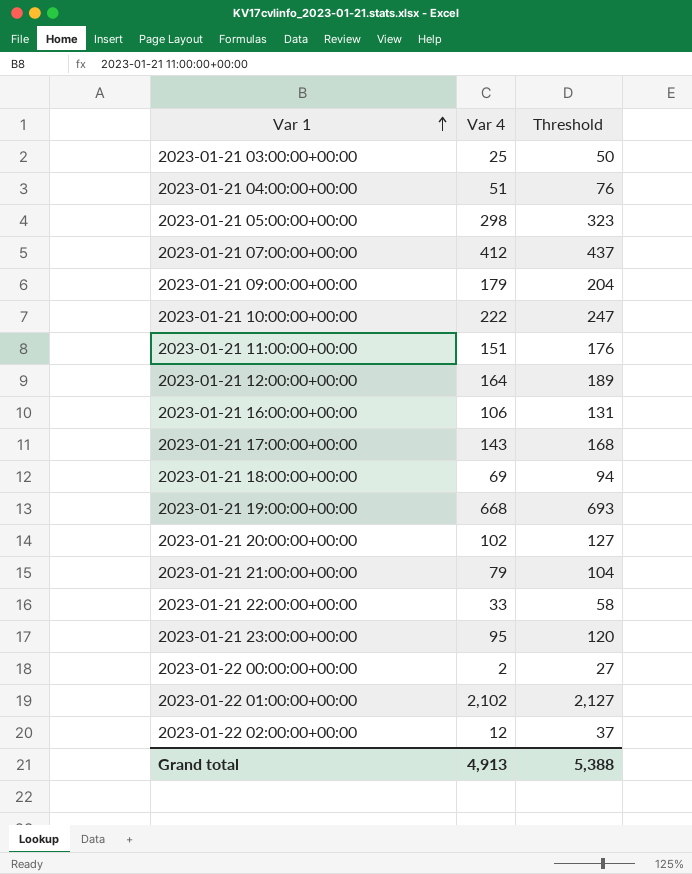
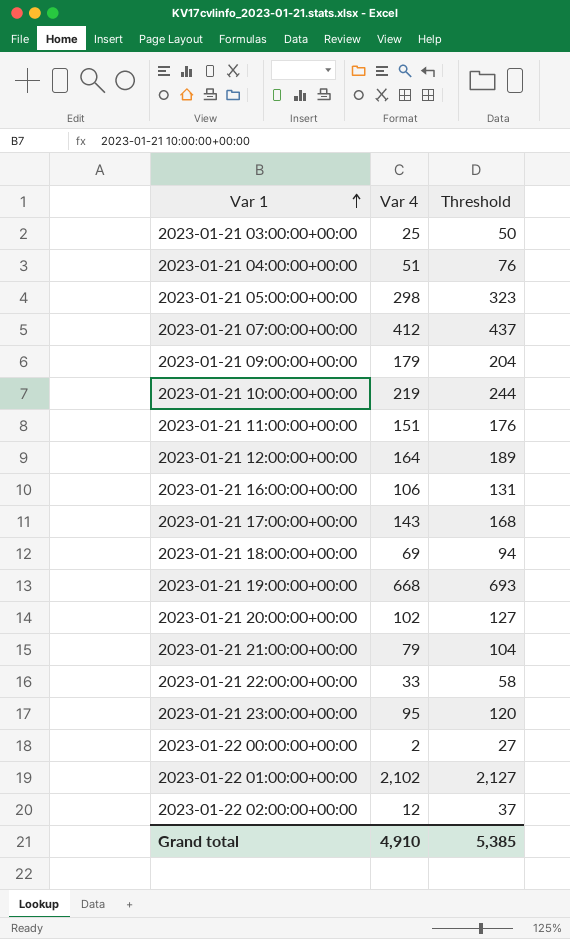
2023-01-21 10:00:00+00:00 | Var 4: 222 -> 219
2023-01-21 10:00:00+00:00 | Threshold: 247 -> 244
Grand total | Var 4: 4,913 -> 4,910
Grand total | Threshold: 5,388 -> 5,385

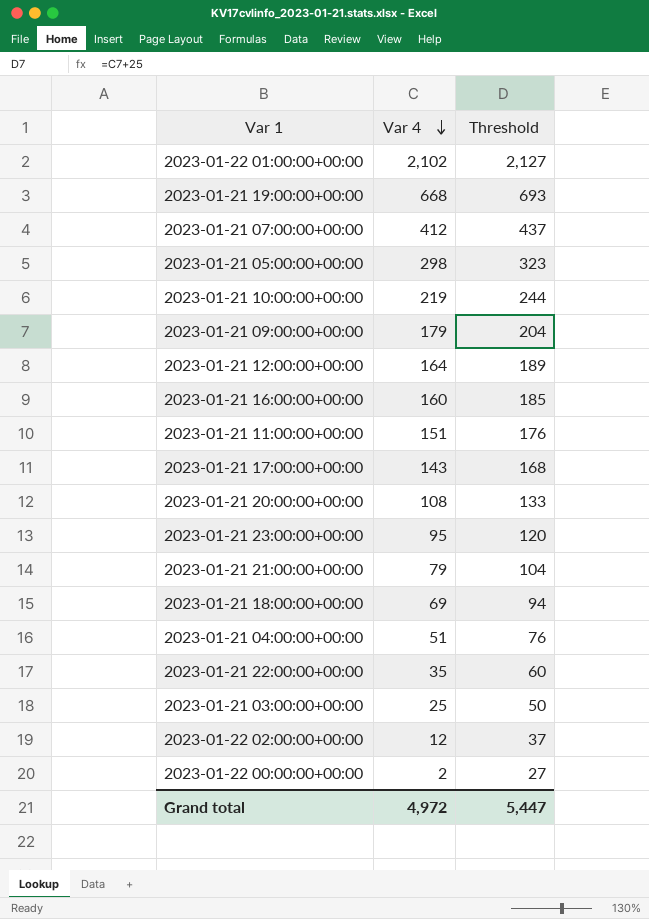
row order: Var 1 ascending -> Var 4 descending
2023-01-21 16:00:00+00:00 | Var 4: 106 -> 160
2023-01-21 16:00:00+00:00 | Threshold: 131 -> 185
2023-01-21 20:00:00+00:00 | Var 4: 102 -> 108
2023-01-21 20:00:00+00:00 | Threshold: 127 -> 133
2023-01-21 22:00:00+00:00 | Var 4: 33 -> 35
2023-01-21 22:00:00+00:00 | Threshold: 58 -> 60
Grand total | Var 4: 4,910 -> 4,972
Grand total | Threshold: 5,385 -> 5,447

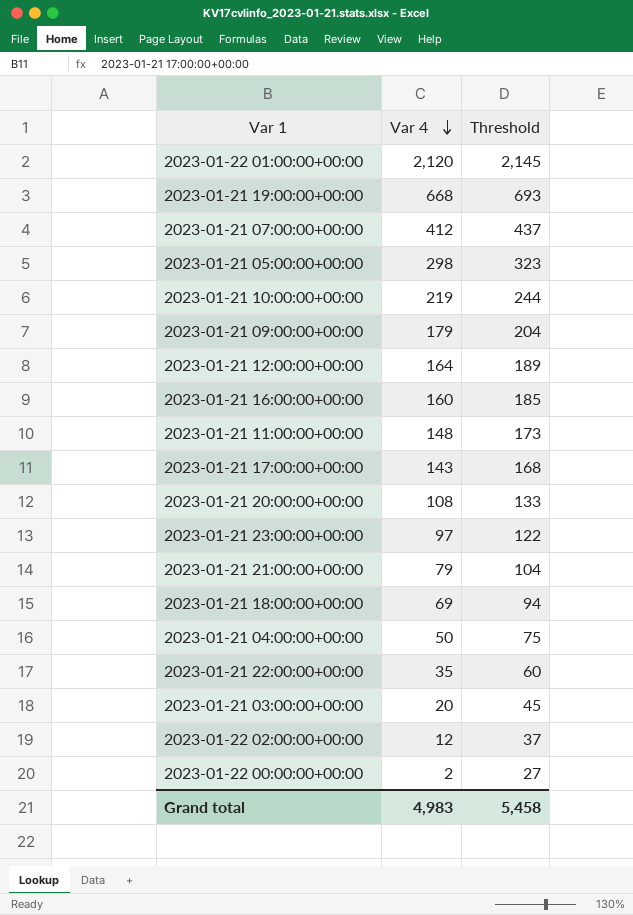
2023-01-22 01:00:00+00:00 | Var 4: 2,102 -> 2,120
2023-01-22 01:00:00+00:00 | Threshold: 2,127 -> 2,145
2023-01-21 11:00:00+00:00 | Var 4: 151 -> 148
2023-01-21 11:00:00+00:00 | Threshold: 176 -> 173
2023-01-21 23:00:00+00:00 | Var 4: 95 -> 97
2023-01-21 23:00:00+00:00 | Threshold: 120 -> 122
2023-01-21 04:00:00+00:00 | Var 4: 51 -> 50
2023-01-21 04:00:00+00:00 | Threshold: 76 -> 75
2023-01-21 03:00:00+00:00 | Var 4: 25 -> 20
2023-01-21 03:00:00+00:00 | Threshold: 50 -> 45
Grand total | Var 4: 4,972 -> 4,983
Grand total | Threshold: 5,447 -> 5,458

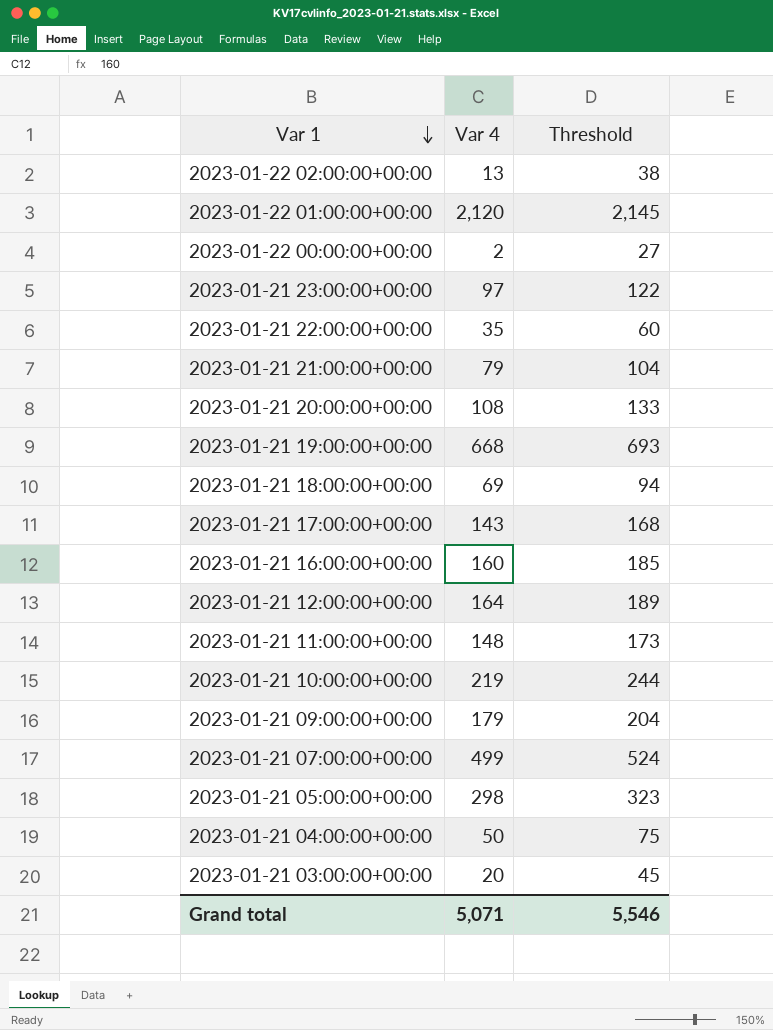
row order: Var 4 descending -> Var 1 descending
2023-01-22 02:00:00+00:00 | Var 4: 12 -> 13
2023-01-22 02:00:00+00:00 | Threshold: 37 -> 38
2023-01-21 07:00:00+00:00 | Var 4: 412 -> 499
2023-01-21 07:00:00+00:00 | Threshold: 437 -> 524
Grand total | Var 4: 4,983 -> 5,071
Grand total | Threshold: 5,458 -> 5,546

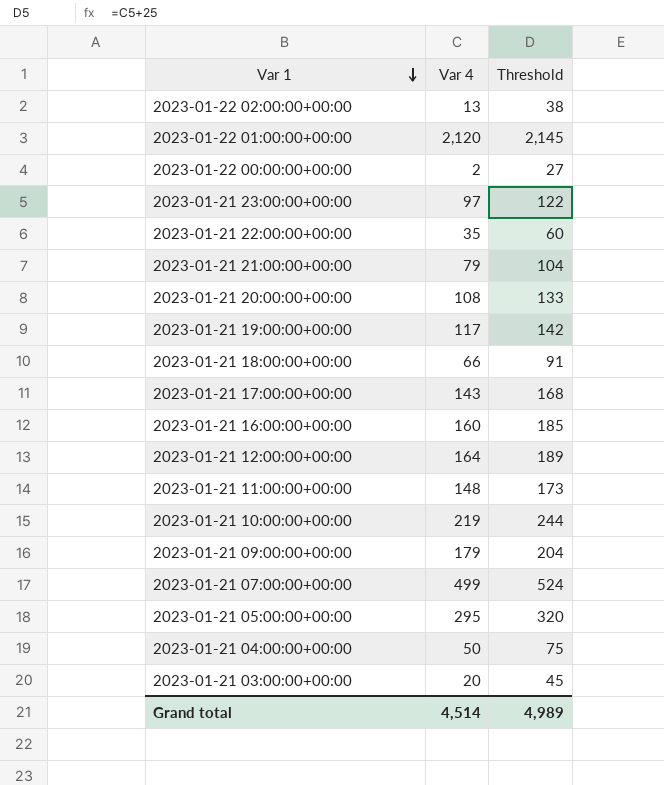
2023-01-21 19:00:00+00:00 | Var 4: 668 -> 117
2023-01-21 19:00:00+00:00 | Threshold: 693 -> 142
2023-01-21 18:00:00+00:00 | Var 4: 69 -> 66
2023-01-21 18:00:00+00:00 | Threshold: 94 -> 91
2023-01-21 05:00:00+00:00 | Var 4: 298 -> 295
2023-01-21 05:00:00+00:00 | Threshold: 323 -> 320
Grand total | Var 4: 5,071 -> 4,514
Grand total | Threshold: 5,546 -> 4,989

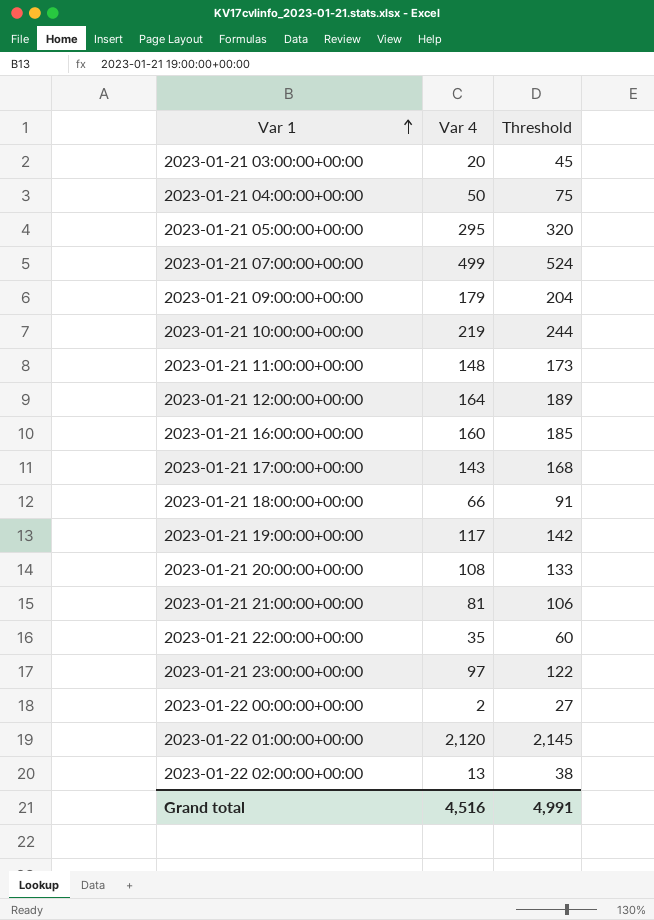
row order: Var 1 descending -> Var 1 ascending
2023-01-21 21:00:00+00:00 | Var 4: 79 -> 81
2023-01-21 21:00:00+00:00 | Threshold: 104 -> 106
Grand total | Var 4: 4,514 -> 4,516
Grand total | Threshold: 4,989 -> 4,991

